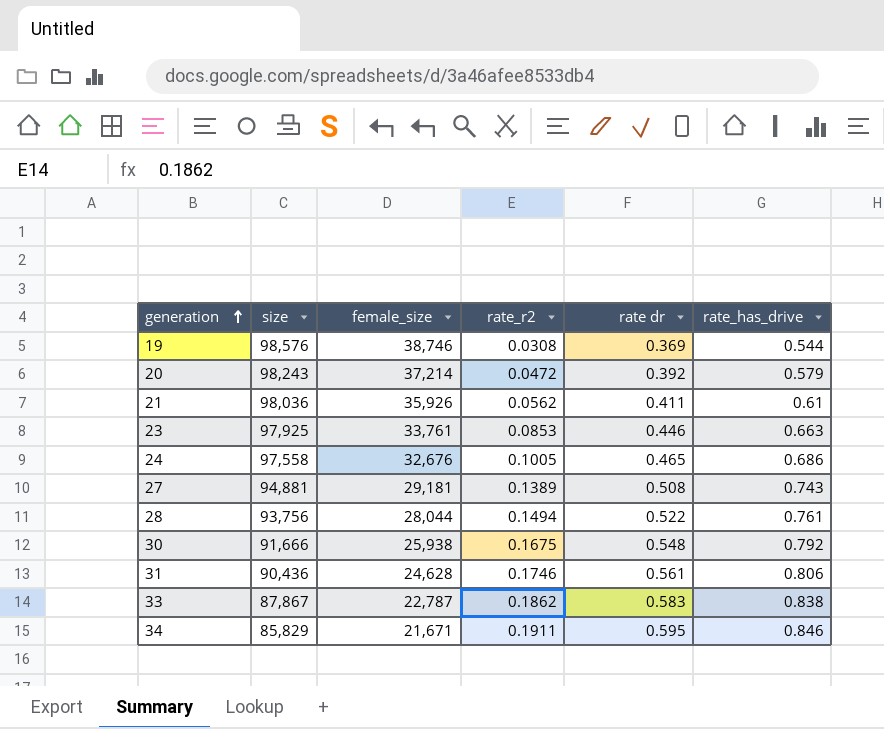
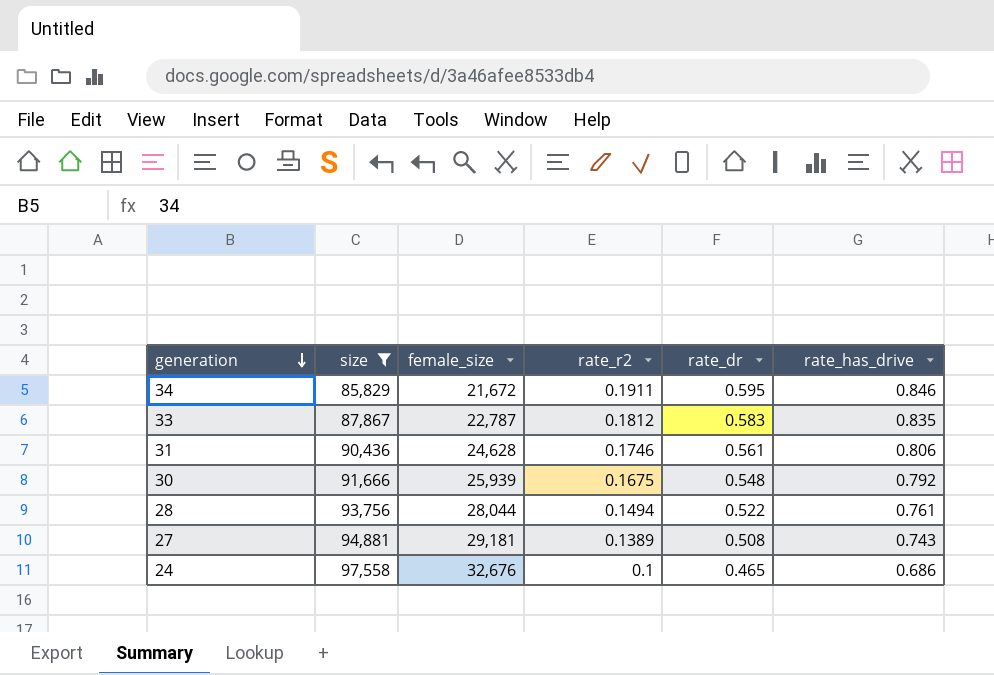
filter: none -> size <= 97,558
row order: generation ascending -> generation descending
column name: rate dr -> rate_dr
34 | female_size: 21,671 -> 21,672
33 | rate_r2: 0.1862 -> 0.1812
33 | rate_has_drive: 0.838 -> 0.835
30 | female_size: 25,938 -> 25,939
24 | rate_r2: 0.1005 -> 0.1

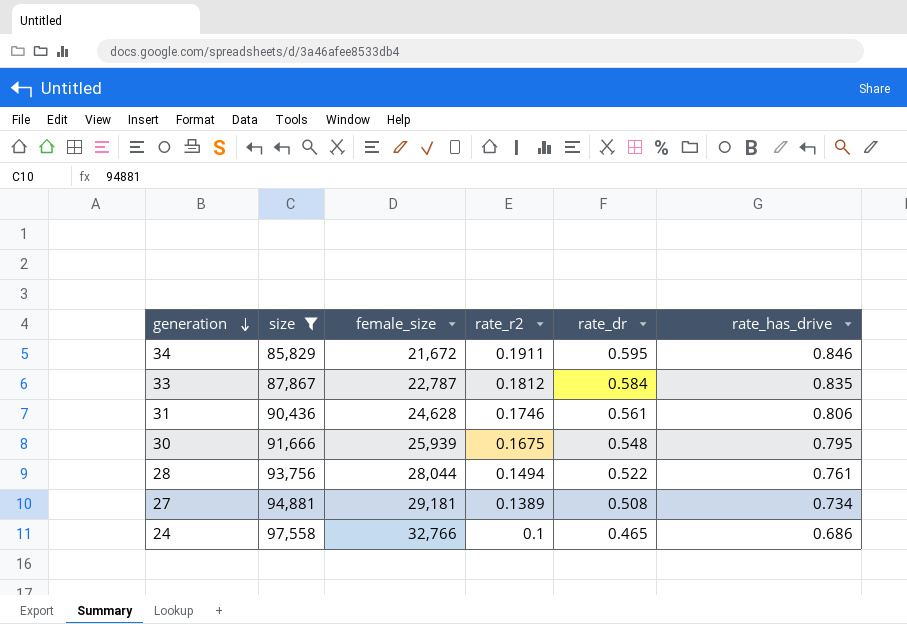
33 | rate_dr: 0.583 -> 0.584
30 | rate_has_drive: 0.792 -> 0.795
27 | rate_has_drive: 0.743 -> 0.734
24 | female_size: 32,676 -> 32,766

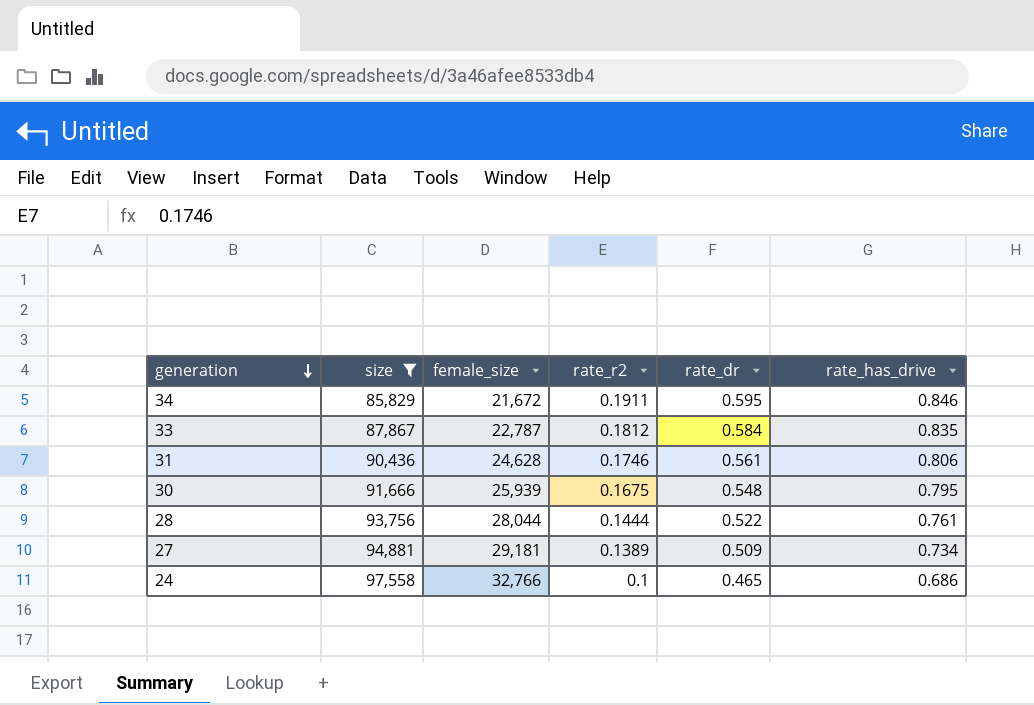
28 | rate_r2: 0.1494 -> 0.1444
27 | rate_dr: 0.508 -> 0.509

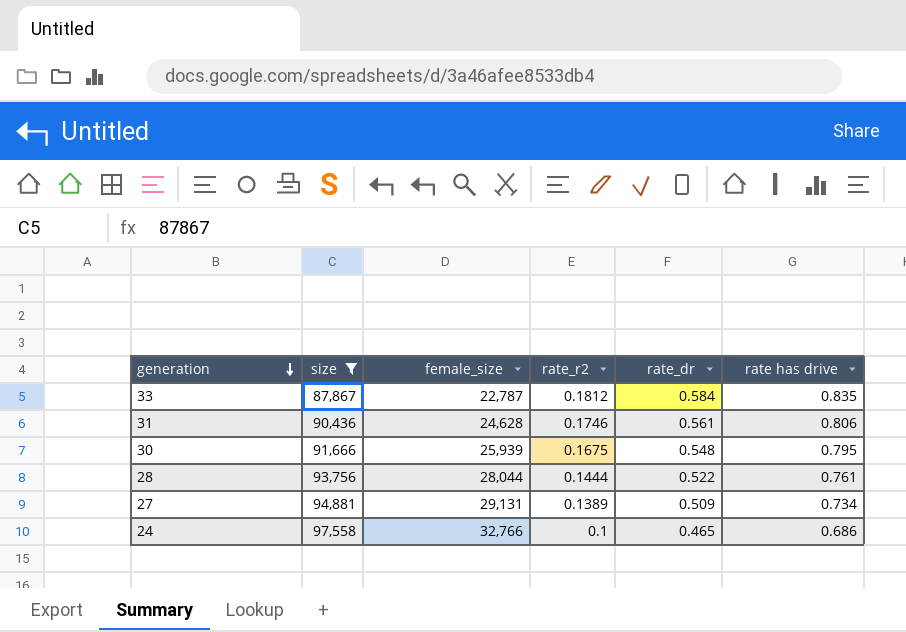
column name: rate_has_drive -> rate has drive
row 34: 85,829 | 21,672 | 0.1911 | 0.595 | 0.846 -> none
27 | female_size: 29,181 -> 29,131

